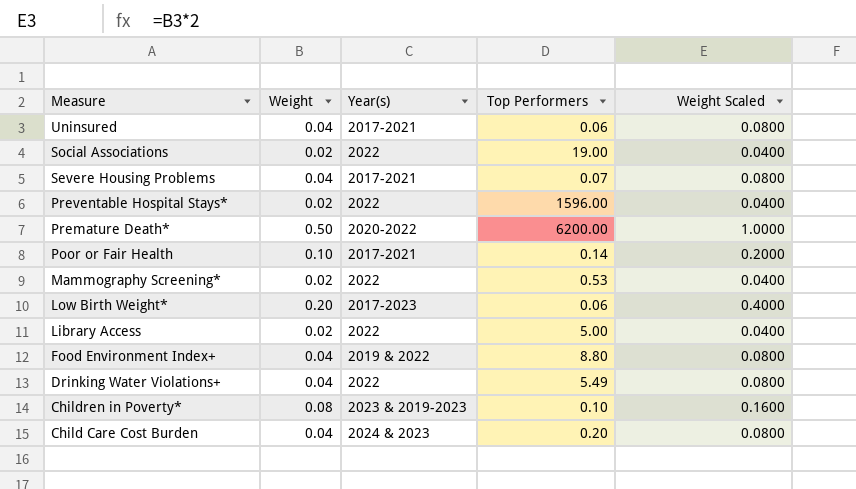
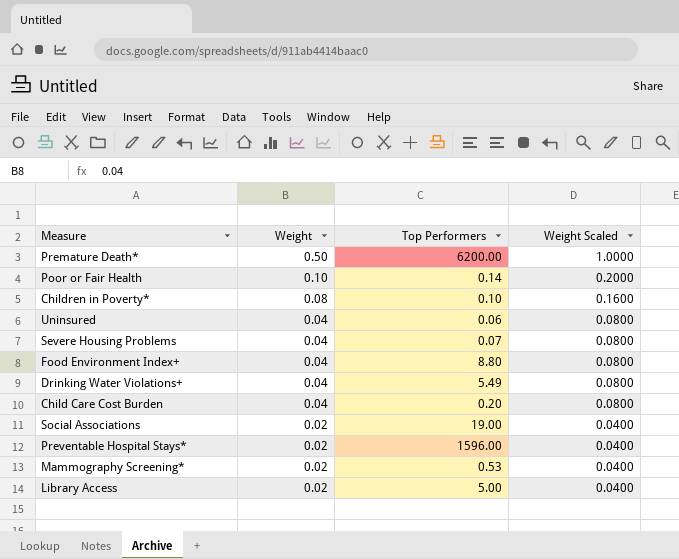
row order: Measure descending -> Weight descending
column Year(s) | position: 3 -> none
row Low Birth Weight*: 0.20 | 2017-2023 | 0.06 | 0.4000 -> none

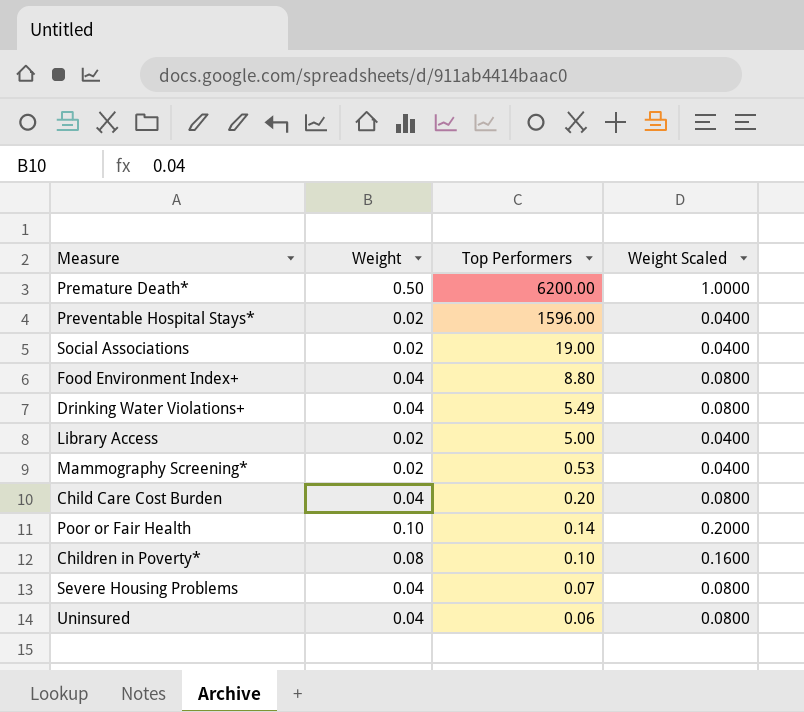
row order: Weight descending -> Top Performers descending

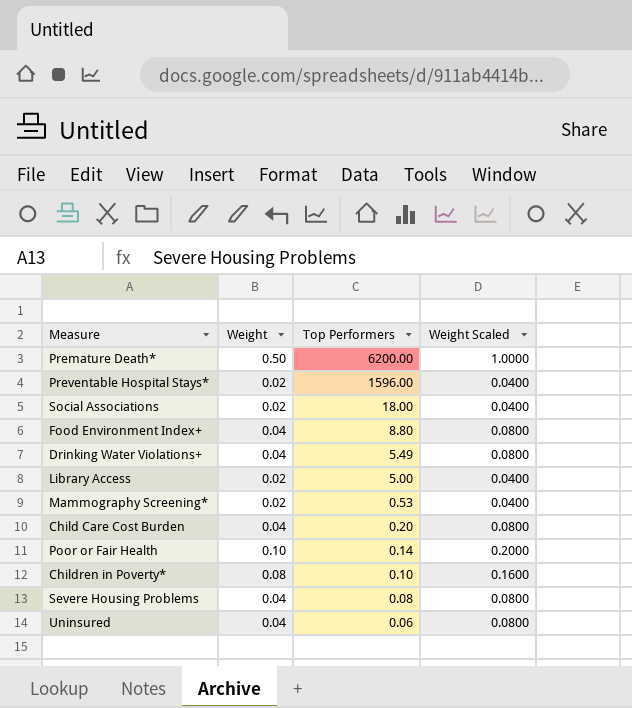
Social Associations | Top Performers: 19.00 -> 18.00
Severe Housing Problems | Top Performers: 0.07 -> 0.08

